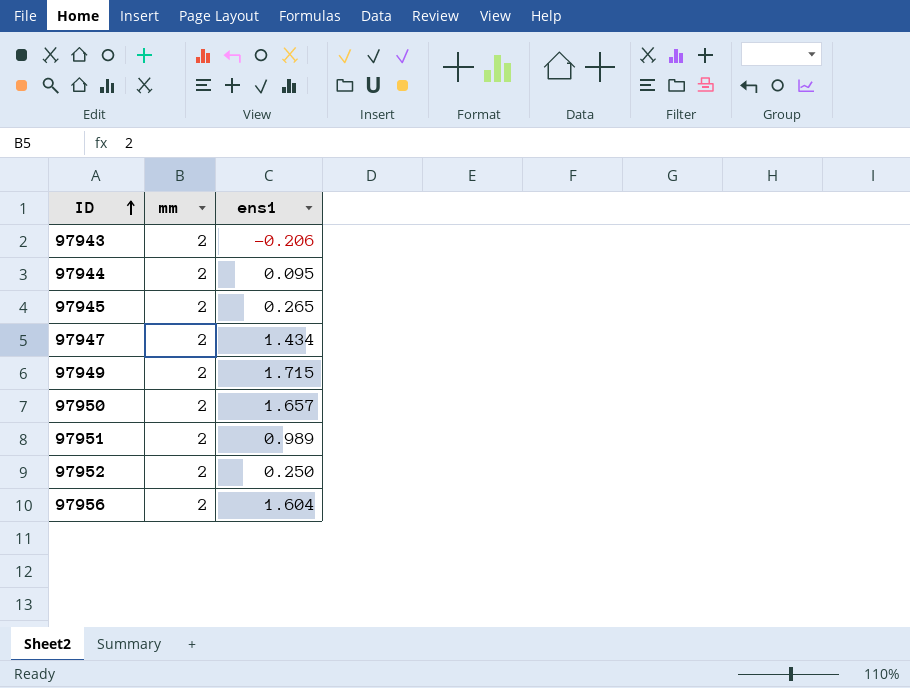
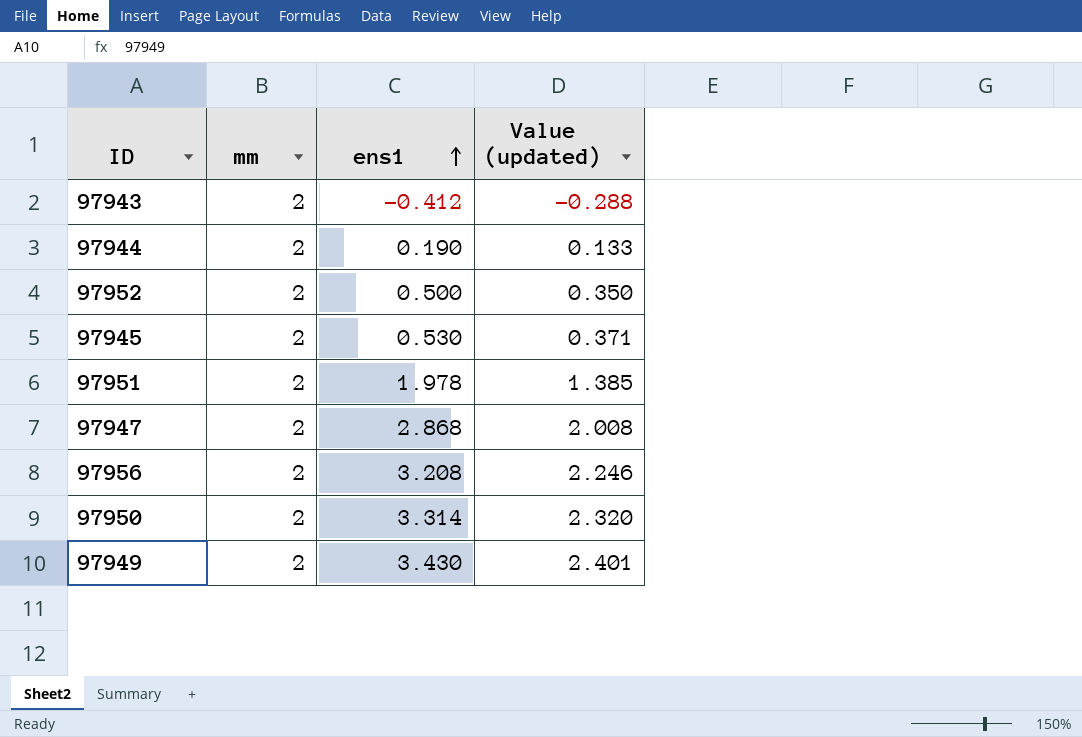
row order: ID ascending -> ens1 ascending
column Value (updated) | formula: none -> [ens1] * 0.7
97943 | ens1: -0.206 -> -0.412
97944 | ens1: 0.095 -> 0.190
97952 | ens1: 0.250 -> 0.500
97945 | ens1: 0.265 -> 0.530
97951 | ens1: 0.989 -> 1.978
97947 | ens1: 1.434 -> 2.868
97956 | ens1: 1.604 -> 3.208
97950 | ens1: 1.657 -> 3.314
97949 | ens1: 1.715 -> 3.430

